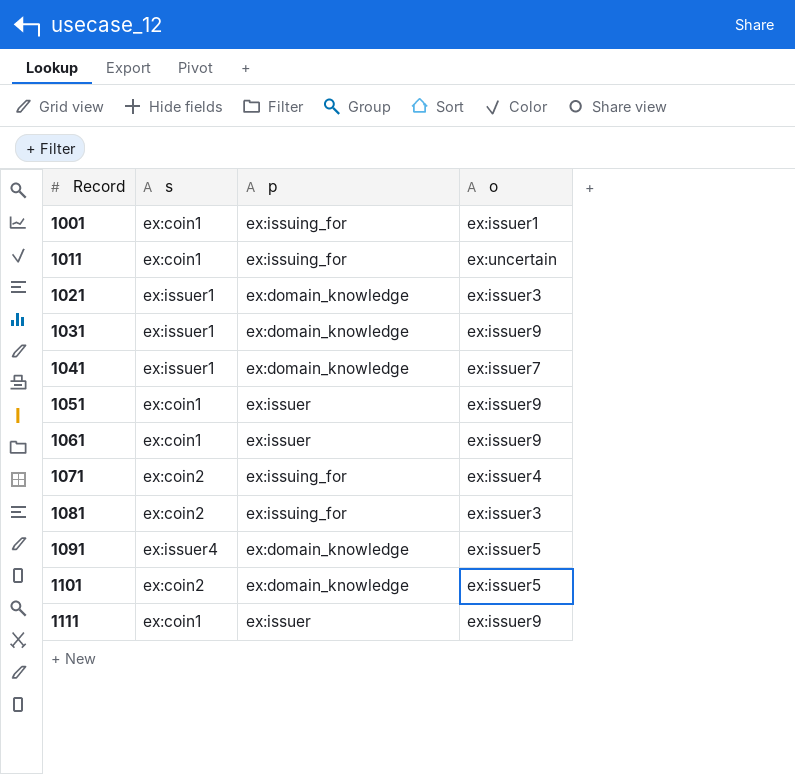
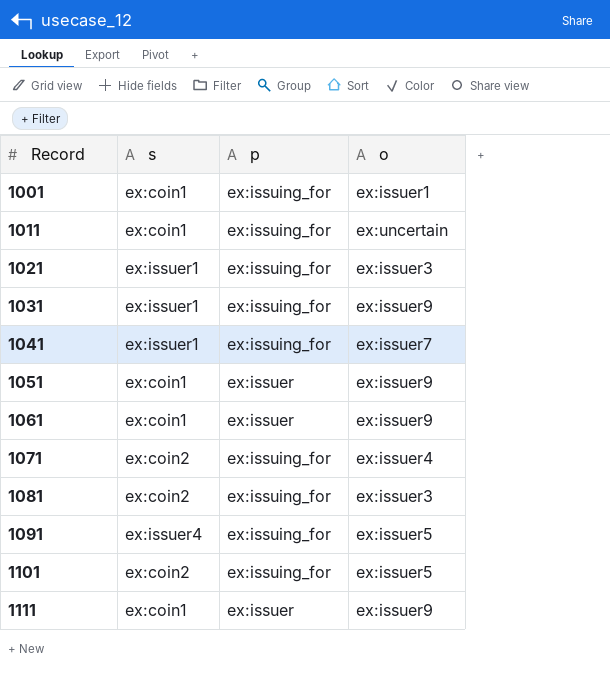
1021 | p: ex:domain_knowledge -> ex:issuing_for
1031 | p: ex:domain_knowledge -> ex:issuing_for
1041 | p: ex:domain_knowledge -> ex:issuing_for
1091 | p: ex:domain_knowledge -> ex:issuing_for
1101 | p: ex:domain_knowledge -> ex:issuing_for

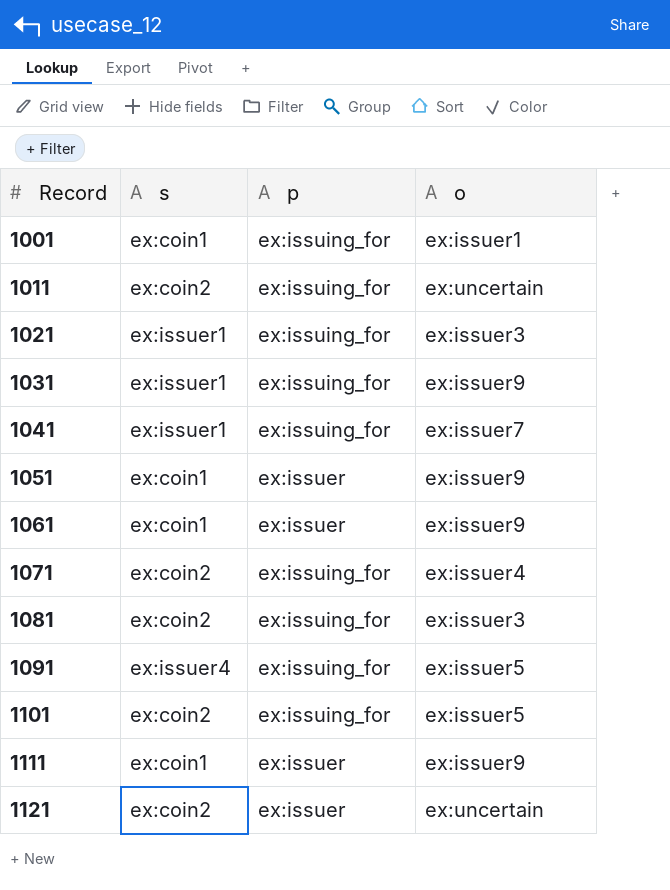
1011 | s: ex:coin1 -> ex:coin2
row 1121: none -> ex:coin2 | ex:issuer | ex:uncertain

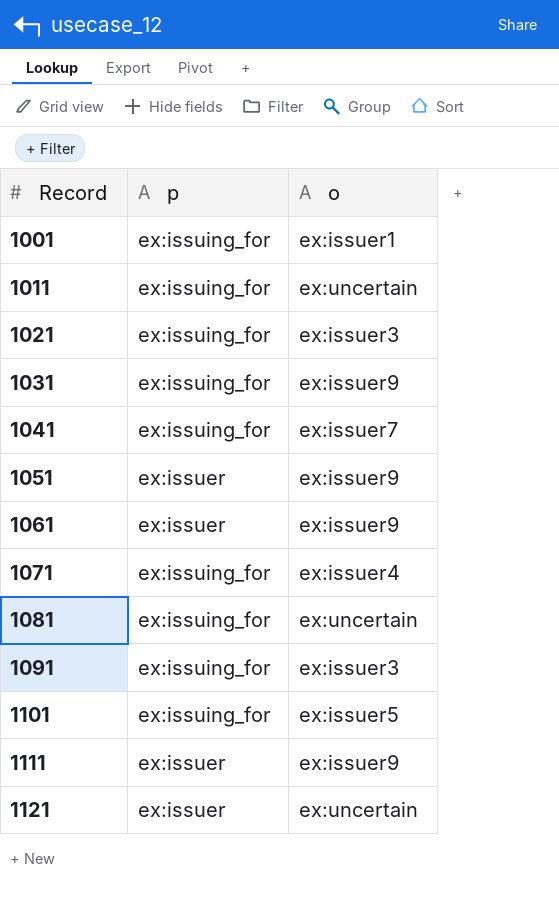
column s | position: 2 -> none
1081 | o: ex:issuer3 -> ex:uncertain
1091 | o: ex:issuer5 -> ex:issuer3

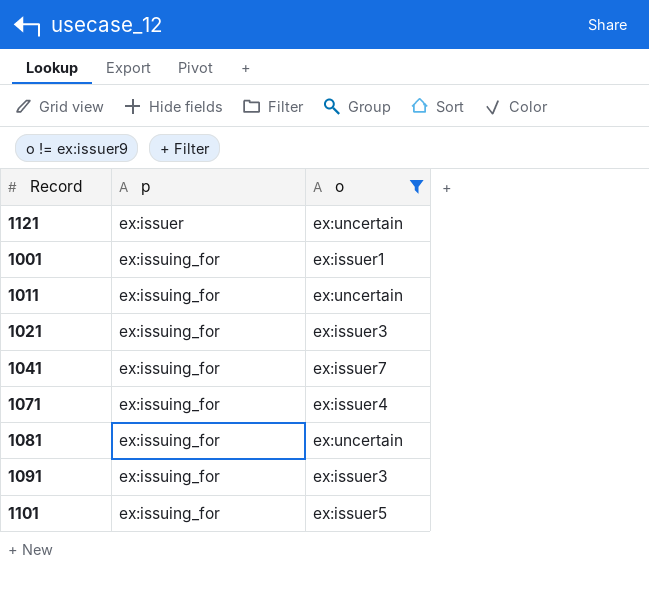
filter: none -> o != ex:issuer9
row order: Record ascending -> p ascending

